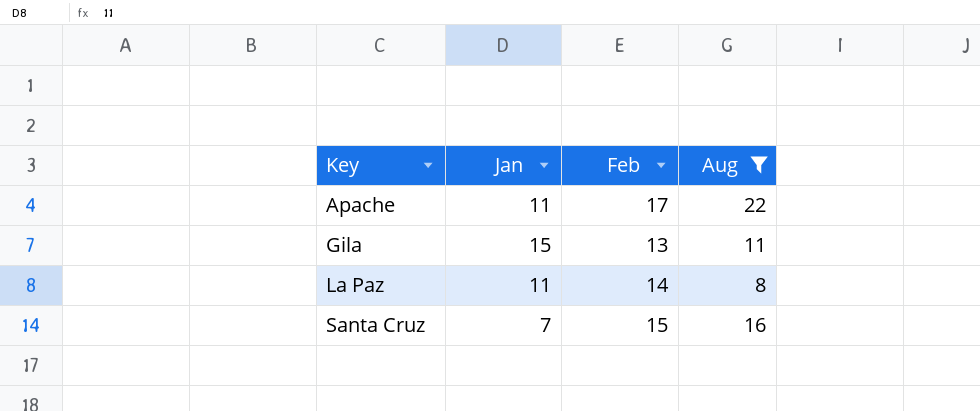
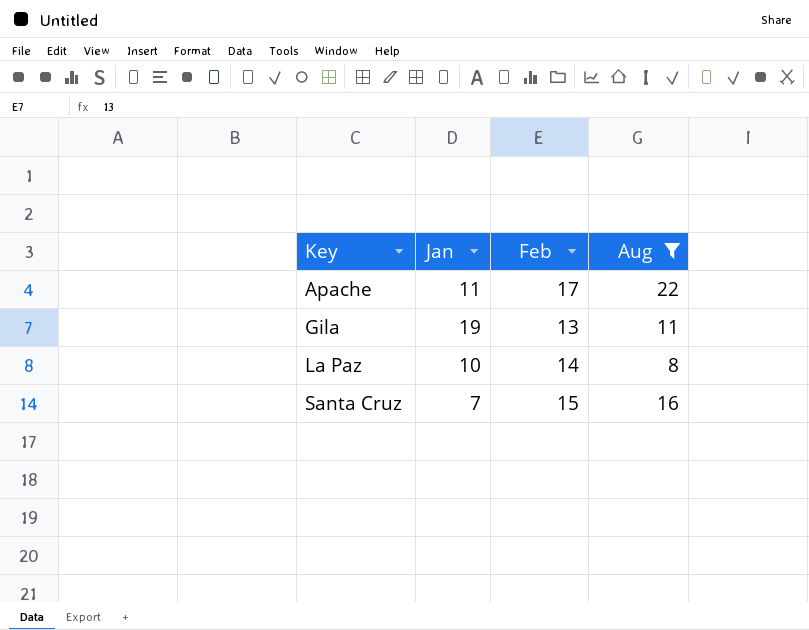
Gila | Jan: 15 -> 19
La Paz | Jan: 11 -> 10

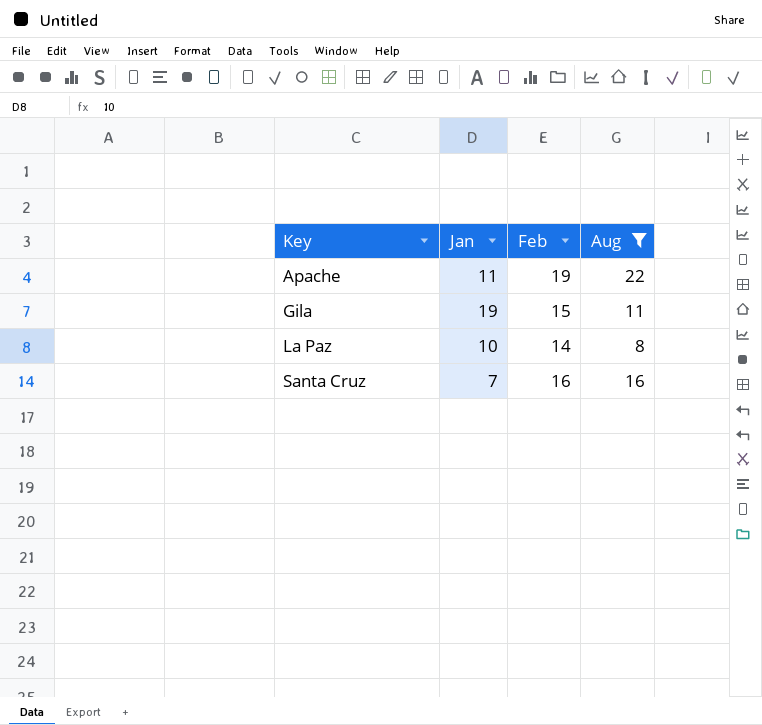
Apache | Feb: 17 -> 19
Gila | Feb: 13 -> 15
Santa Cruz | Feb: 15 -> 16

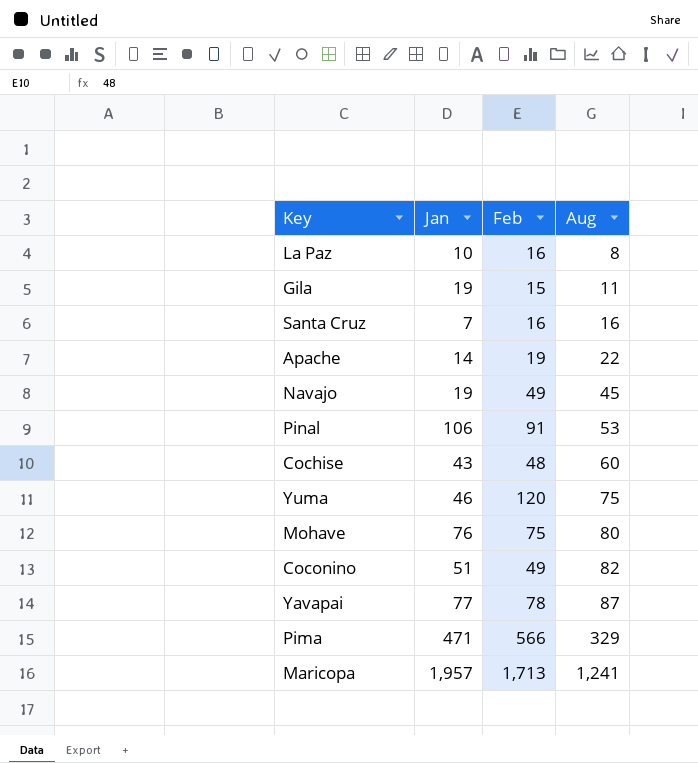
filter: Aug <= 22 -> none
row order: Key ascending -> Aug ascending
La Paz | Feb: 14 -> 16
Apache | Jan: 11 -> 14

